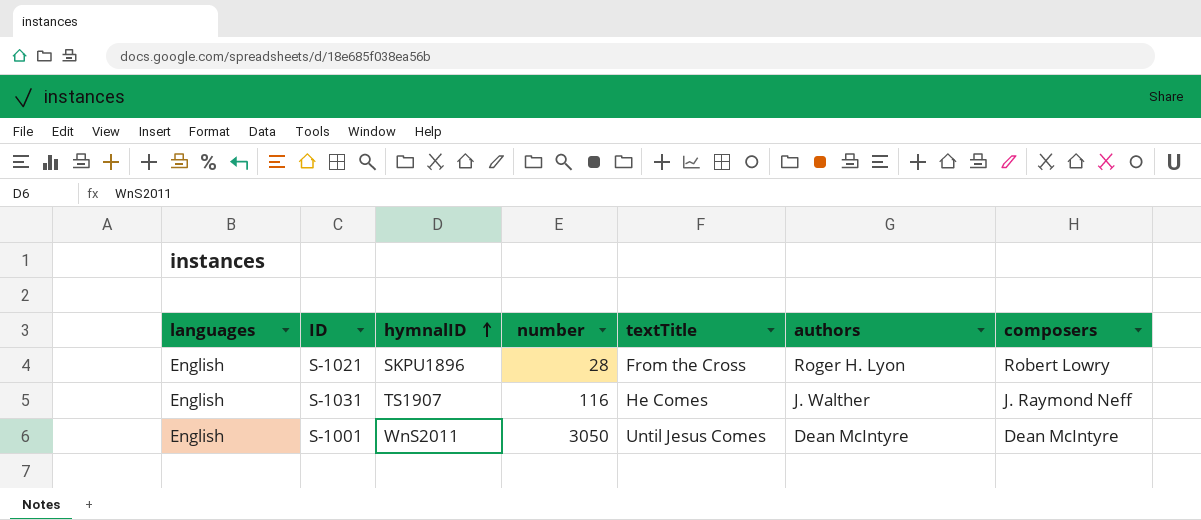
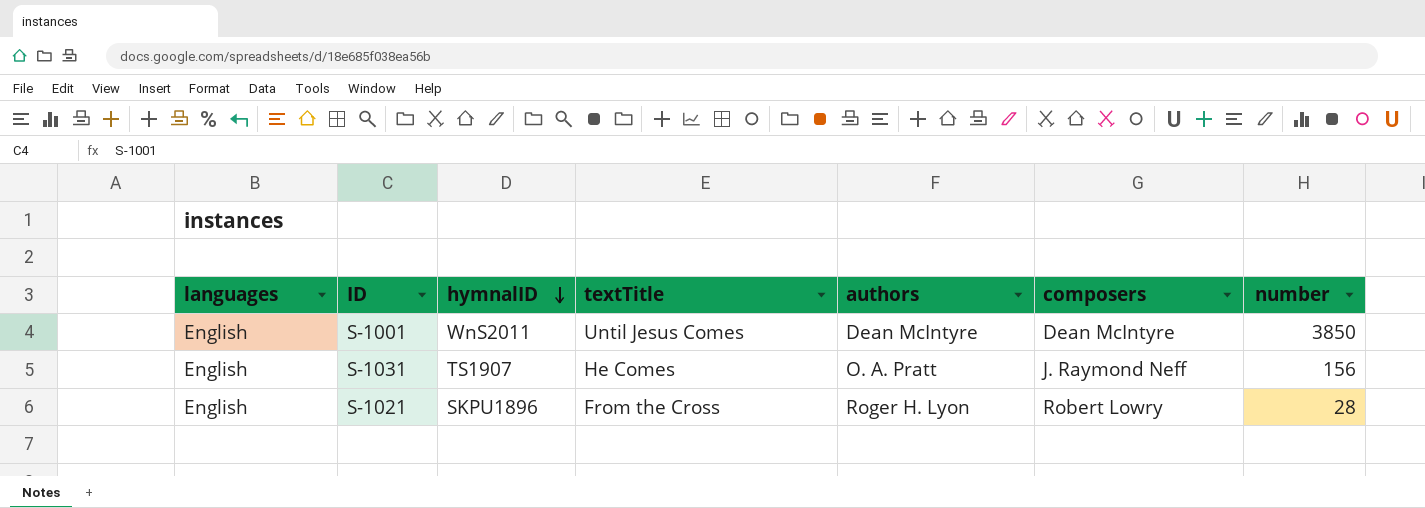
row order: hymnalID ascending -> hymnalID descending
column number | position: 4 -> 7
S-1001 | number: 3050 -> 3850
S-1031 | authors: J. Walther -> O. A. Pratt
S-1031 | number: 116 -> 156

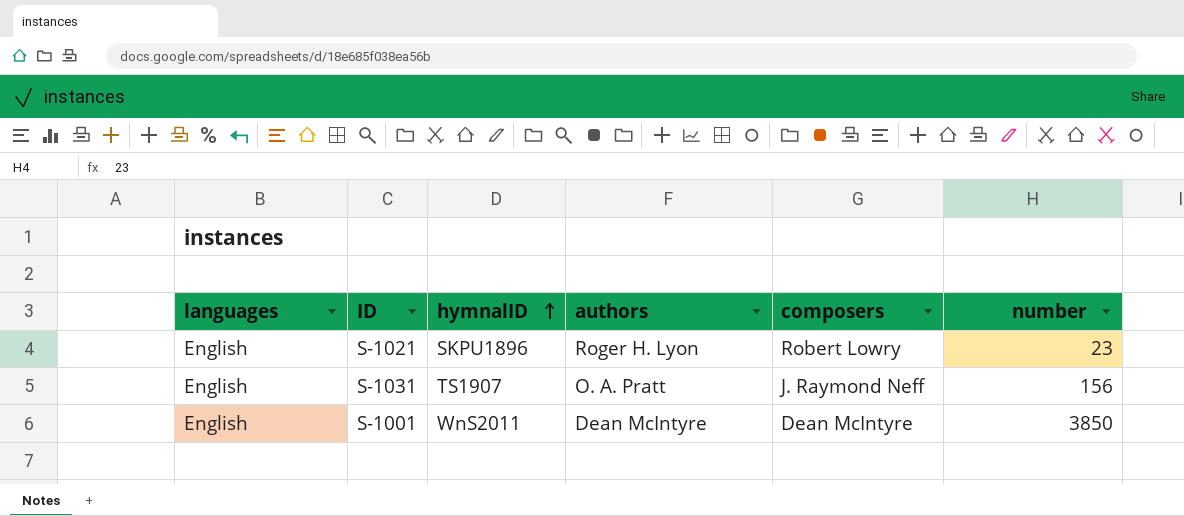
row order: hymnalID descending -> hymnalID ascending
column textTitle | position: 4 -> none
S-1021 | number: 28 -> 23

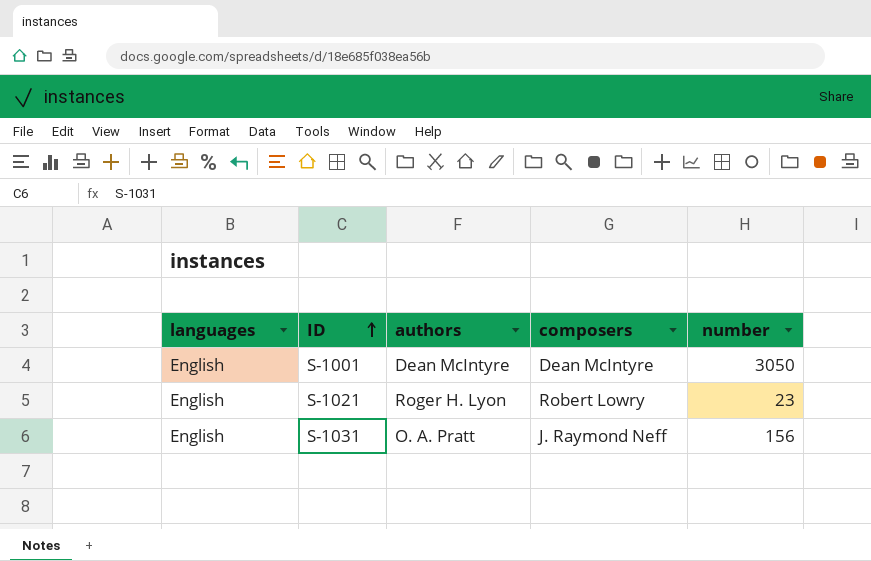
row order: hymnalID ascending -> ID ascending
column hymnalID | position: 3 -> none
S-1001 | number: 3850 -> 3050

